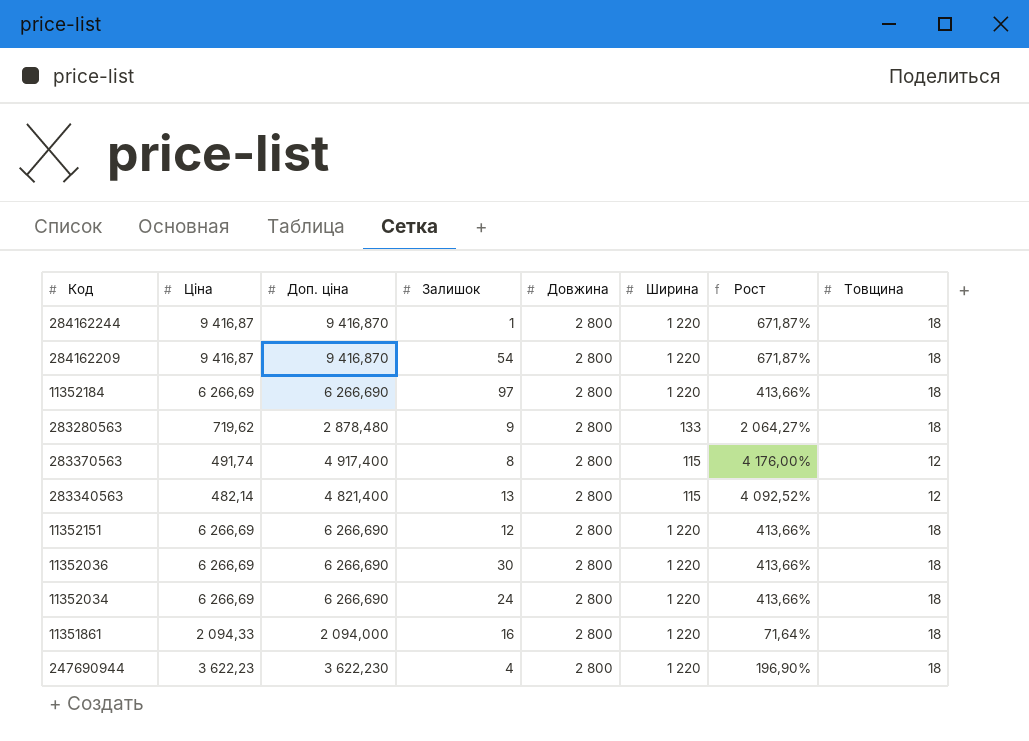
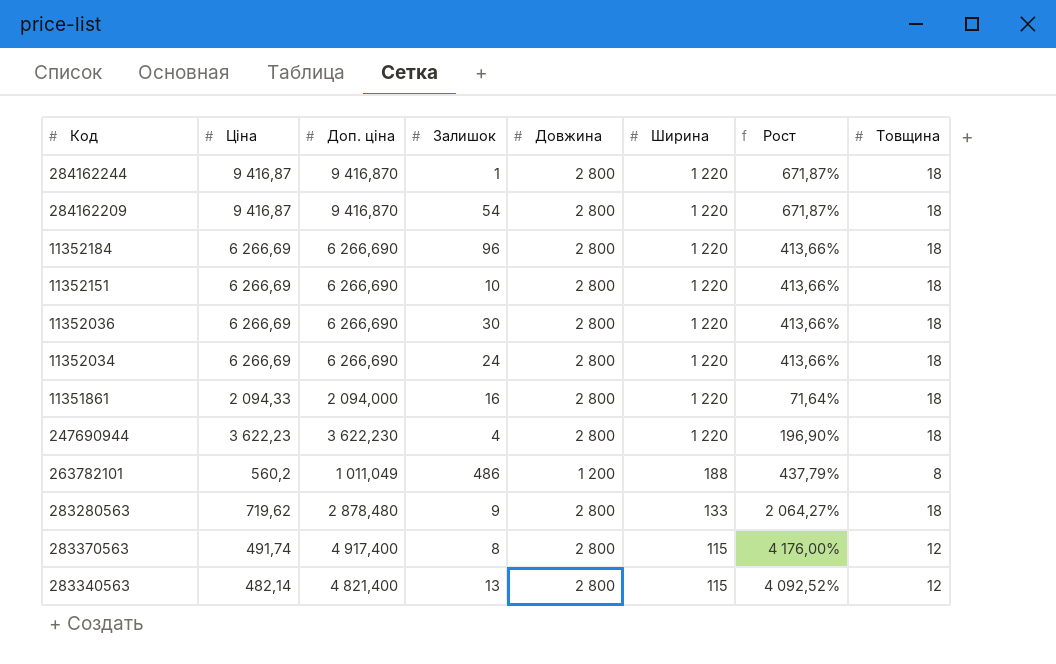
row order: none -> Ширина descending
11352184 | Залишок: 97 -> 96
11352151 | Залишок: 12 -> 10
row 263782101: none -> 560,2 | 1 011,049 | 486 | 1 200 | 188 | 437,79% | 8

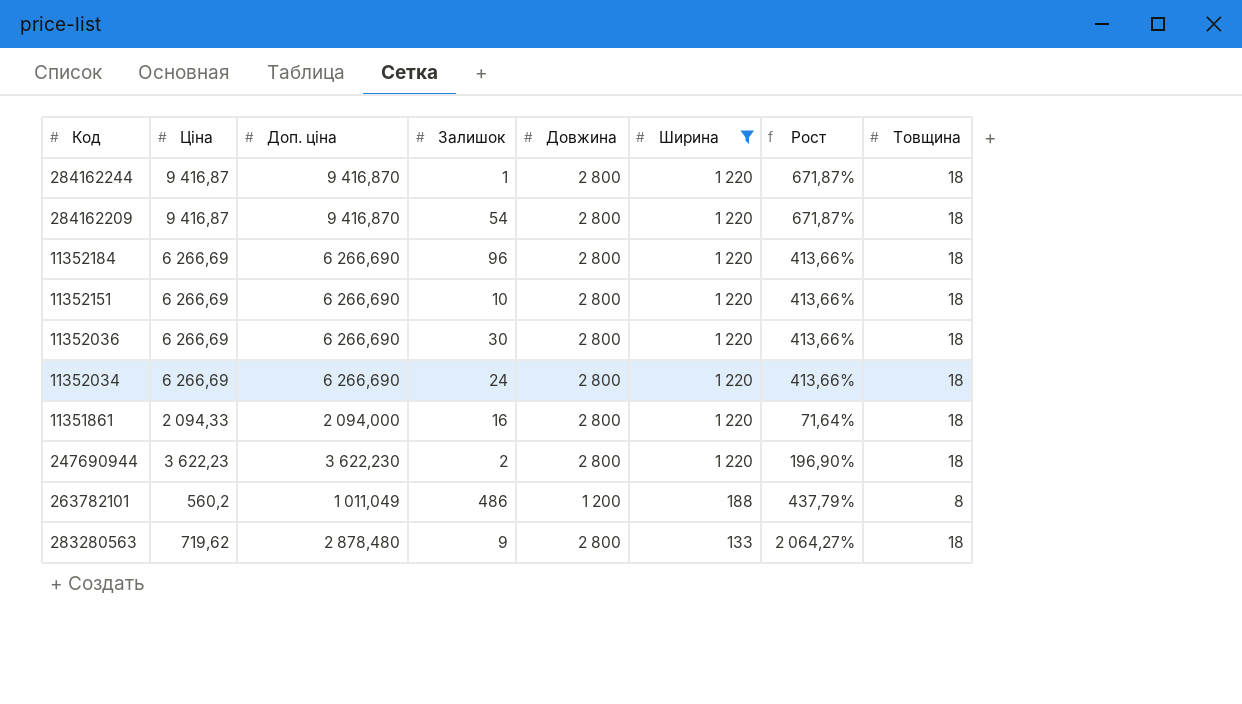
filter: none -> Ширина != 115
247690944 | Залишок: 4 -> 2

